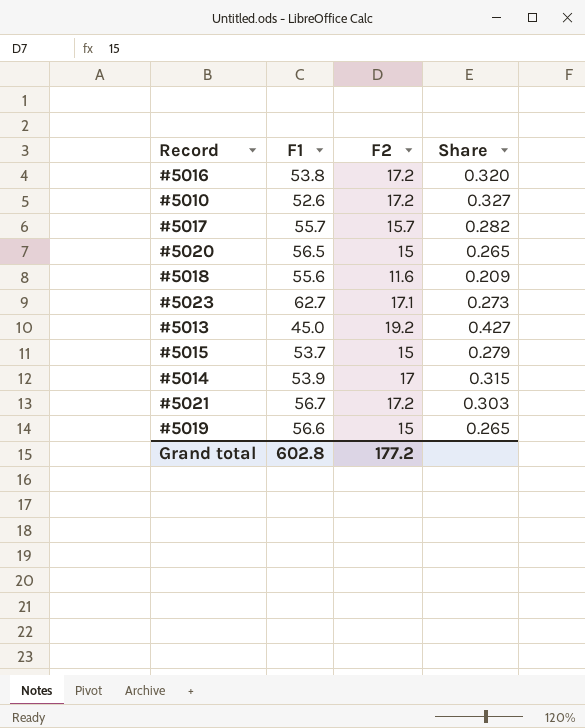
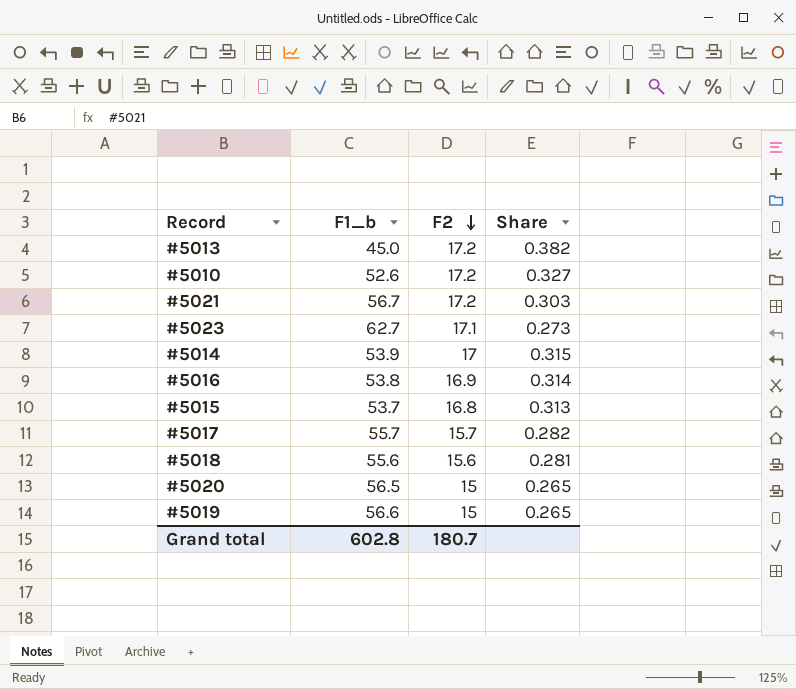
row order: none -> F2 descending
column name: F1 -> F1_b
#5013 | F2: 19.2 -> 17.2
#5013 | Share: 0.427 -> 0.382
#5016 | F2: 17.2 -> 16.9
#5016 | Share: 0.320 -> 0.314
#5015 | F2: 15 -> 16.8
#5015 | Share: 0.279 -> 0.313
#5018 | F2: 11.6 -> 15.6
#5018 | Share: 0.209 -> 0.281
Grand total | F2: 177.2 -> 180.7

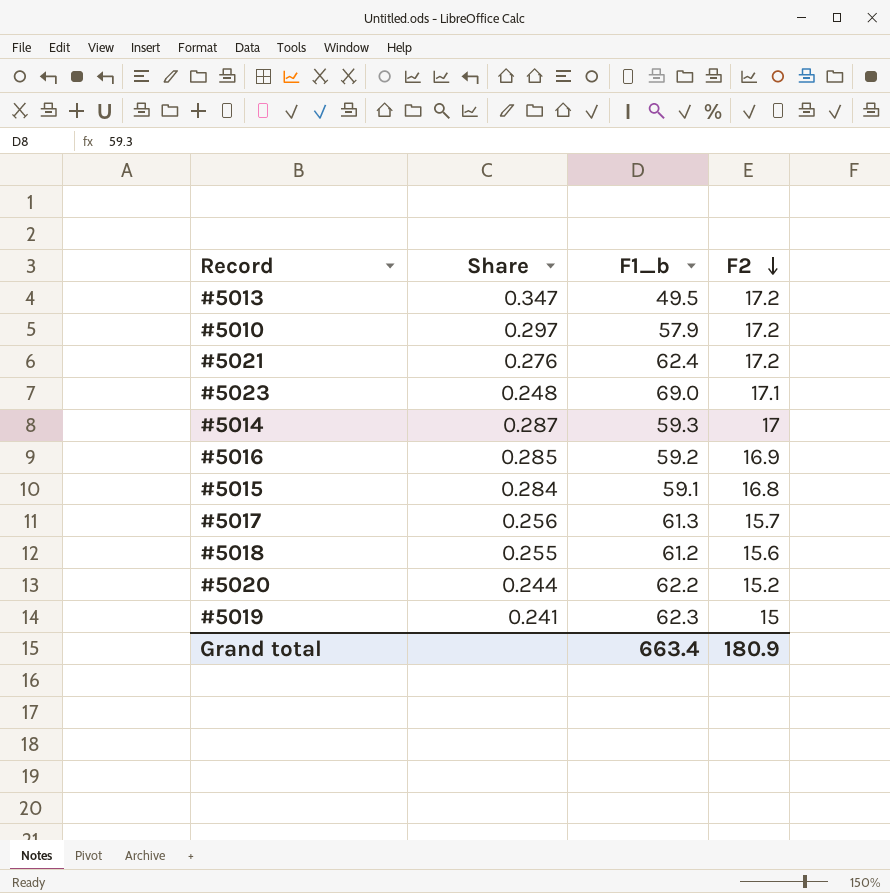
column Share | position: 4 -> 2
#5013 | Share: 0.382 -> 0.347
#5013 | F1_b: 45.0 -> 49.5
#5010 | Share: 0.327 -> 0.297
#5010 | F1_b: 52.6 -> 57.9
#5021 | Share: 0.303 -> 0.276
#5021 | F1_b: 56.7 -> 62.4
#5023 | Share: 0.273 -> 0.248
#5023 | F1_b: 62.7 -> 69.0
#5014 | Share: 0.315 -> 0.287
#5014 | F1_b: 53.9 -> 59.3
#5016 | Share: 0.314 -> 0.285
#5016 | F1_b: 53.8 -> 59.2
#5015 | Share: 0.313 -> 0.284
#5015 | F1_b: 53.7 -> 59.1
#5017 | Share: 0.282 -> 0.256
#5017 | F1_b: 55.7 -> 61.3
#5018 | Share: 0.281 -> 0.255
#5018 | F1_b: 55.6 -> 61.2
#5020 | Share: 0.265 -> 0.244
#5020 | F1_b: 56.5 -> 62.2
#5020 | F2: 15 -> 15.2
#5019 | Share: 0.265 -> 0.241
#5019 | F1_b: 56.6 -> 62.3
Grand total | F1_b: 602.8 -> 663.4
Grand total | F2: 180.7 -> 180.9

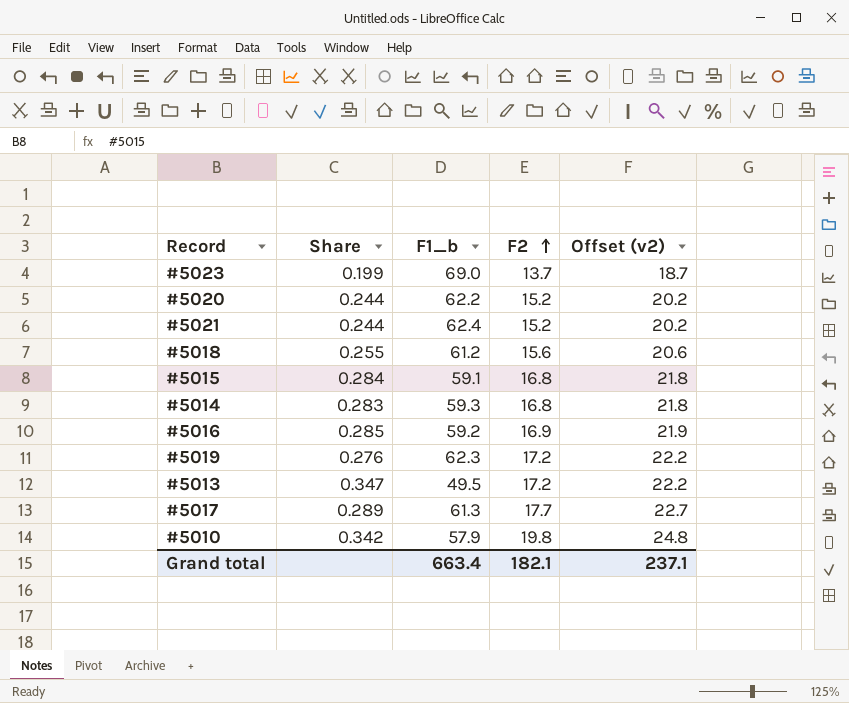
row order: F2 descending -> F2 ascending
column Offset (v2) | formula: none -> [F2] + 5
#5023 | Share: 0.248 -> 0.199
#5023 | F2: 17.1 -> 13.7
#5021 | Share: 0.276 -> 0.244
#5021 | F2: 17.2 -> 15.2
#5014 | Share: 0.287 -> 0.283
#5014 | F2: 17 -> 16.8
#5019 | Share: 0.241 -> 0.276
#5019 | F2: 15 -> 17.2
#5017 | Share: 0.256 -> 0.289
#5017 | F2: 15.7 -> 17.7
#5010 | Share: 0.297 -> 0.342
#5010 | F2: 17.2 -> 19.8
Grand total | F2: 180.9 -> 182.1

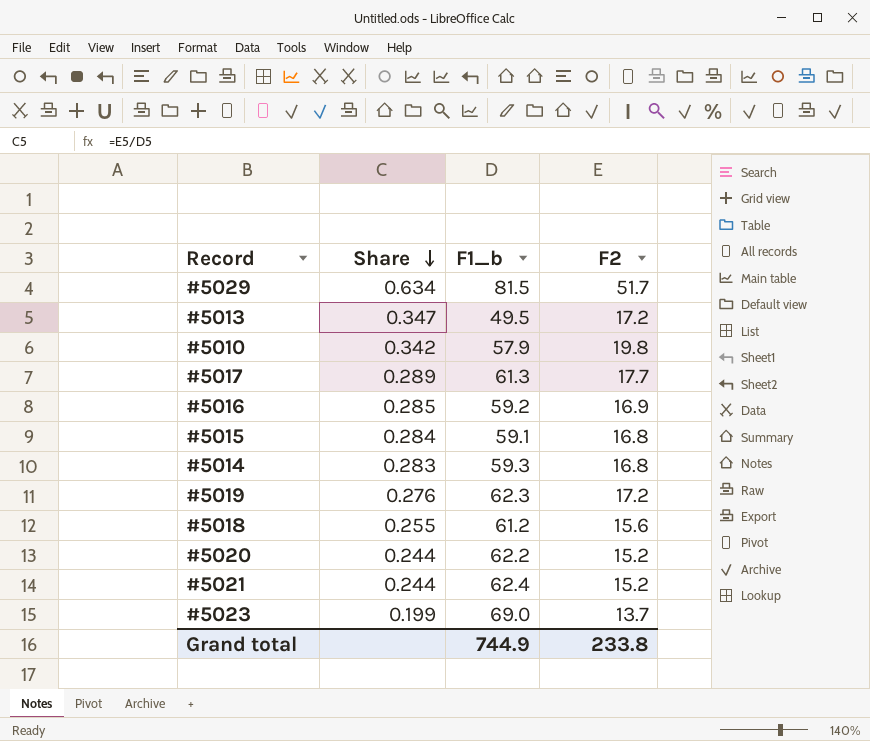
row order: F2 ascending -> Share descending
column Offset (v2) | formula: [F2] + 5 -> none
row #5029: none -> 0.634 | 81.5 | 51.7
Grand total | F1_b: 663.4 -> 744.9
Grand total | F2: 182.1 -> 233.8

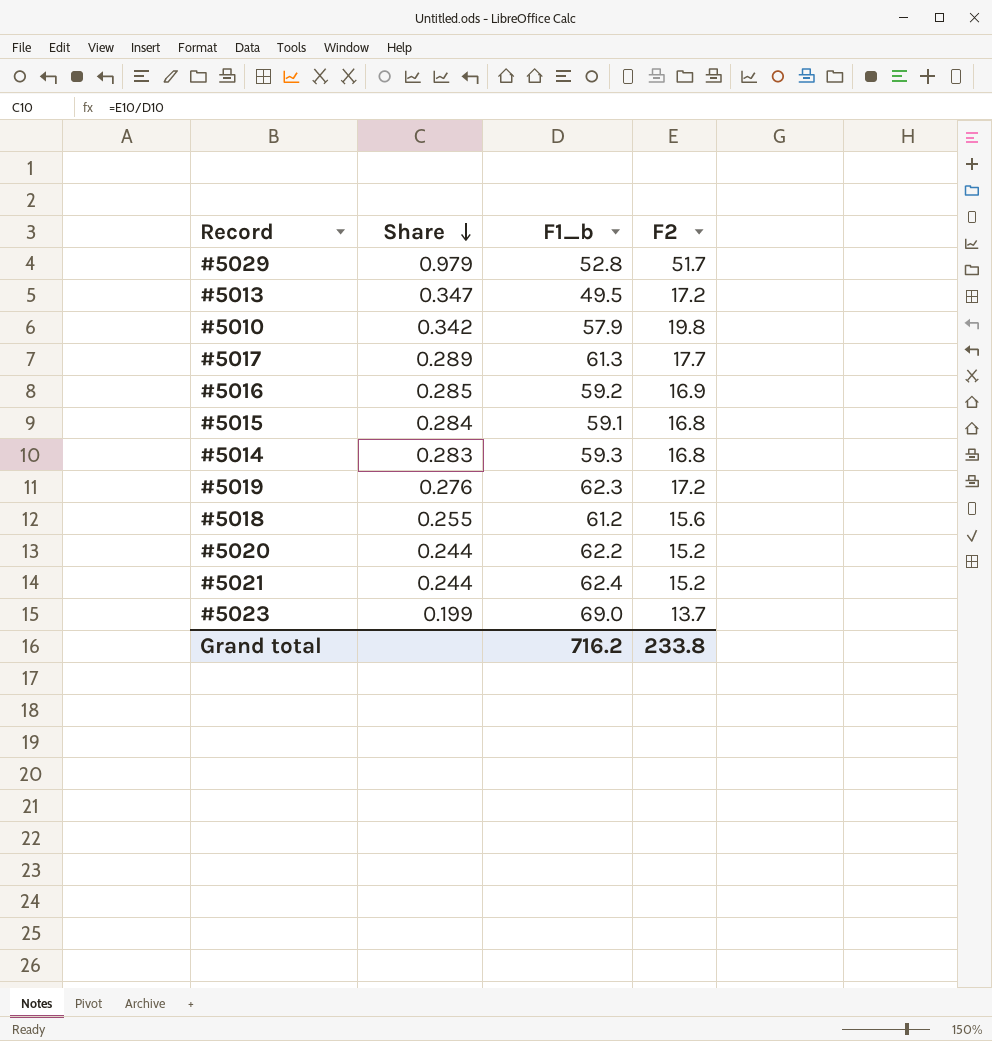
#5029 | Share: 0.634 -> 0.979
#5029 | F1_b: 81.5 -> 52.8
Grand total | F1_b: 744.9 -> 716.2

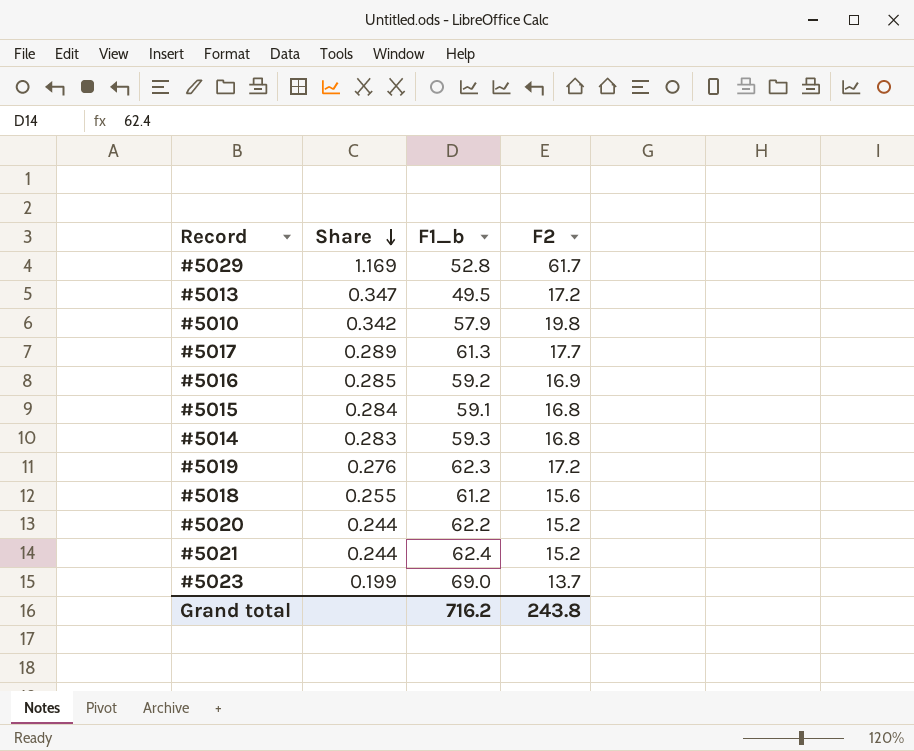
#5029 | Share: 0.979 -> 1.169
#5029 | F2: 51.7 -> 61.7
Grand total | F2: 233.8 -> 243.8

